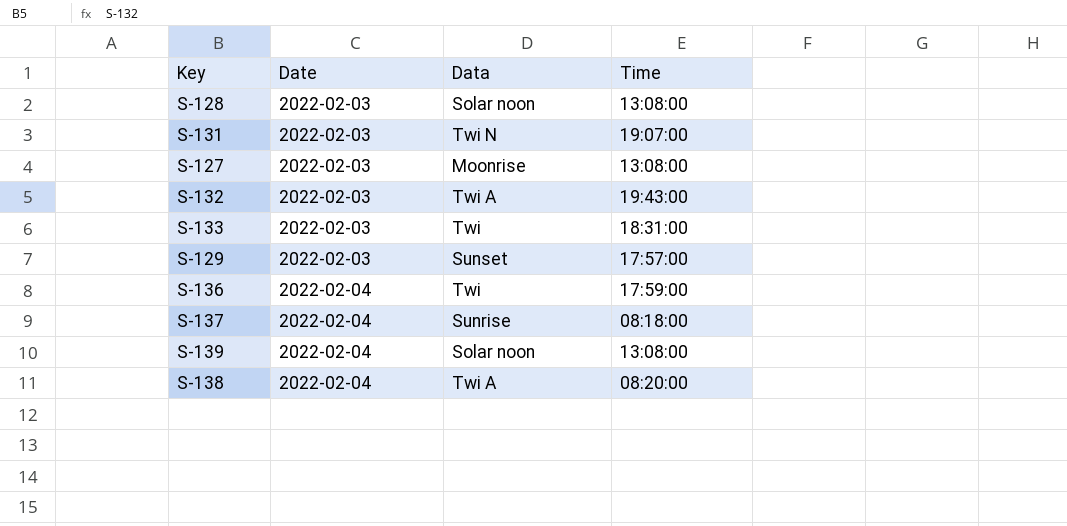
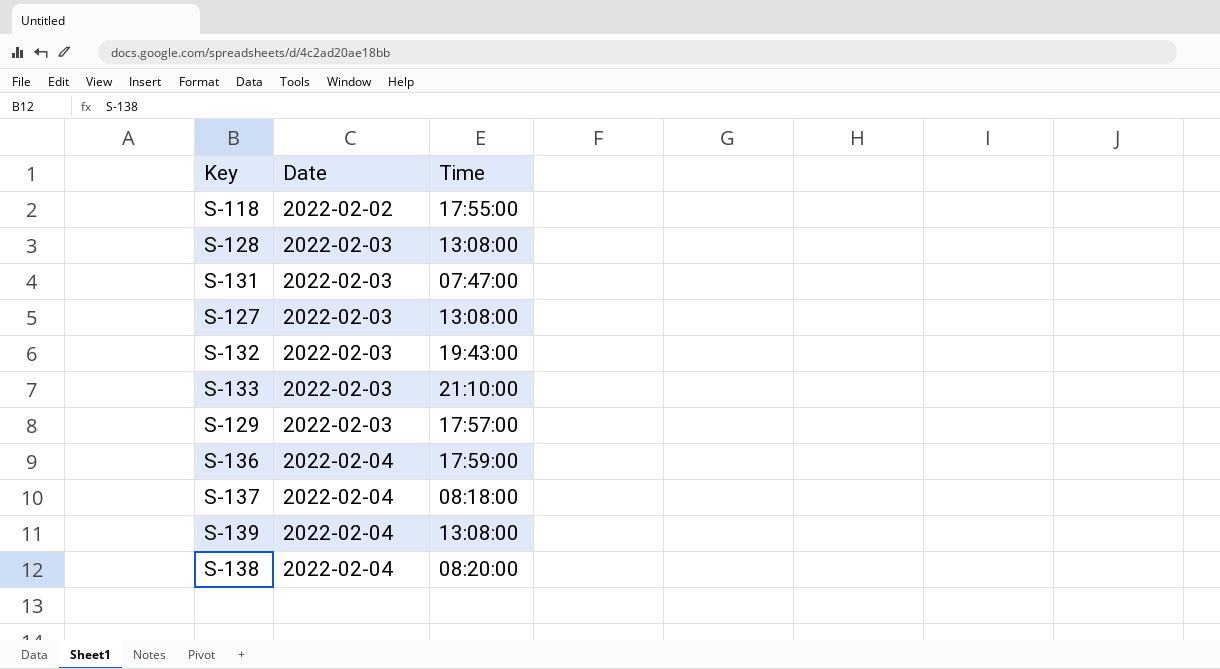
column Data | position: 3 -> none
row S-118: none -> 2022-02-02 | 17:55:00
S-131 | Time: 19:07:00 -> 07:47:00
S-133 | Time: 18:31:00 -> 21:10:00

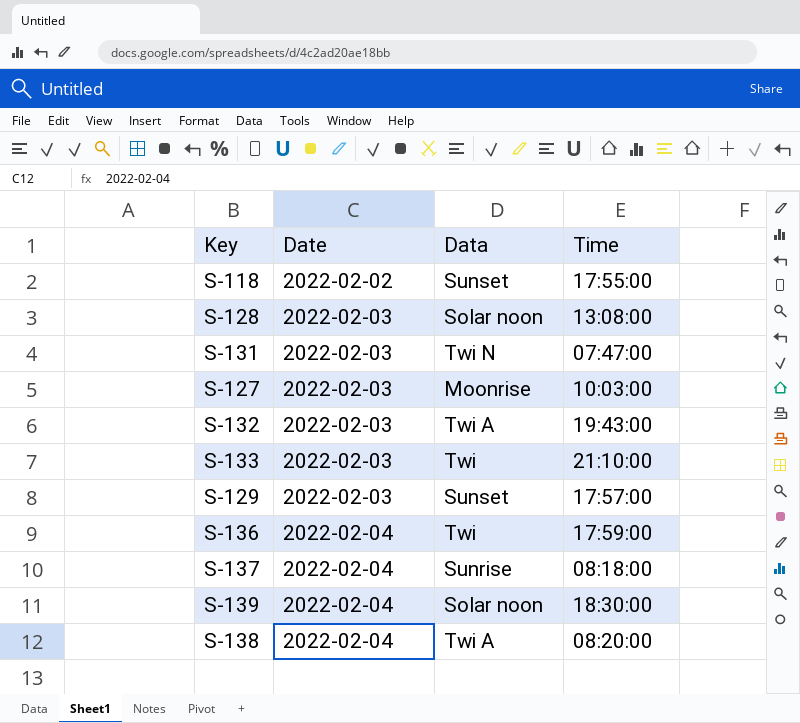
column Data | position: none -> 3
S-127 | Time: 13:08:00 -> 10:03:00
S-139 | Time: 13:08:00 -> 18:30:00

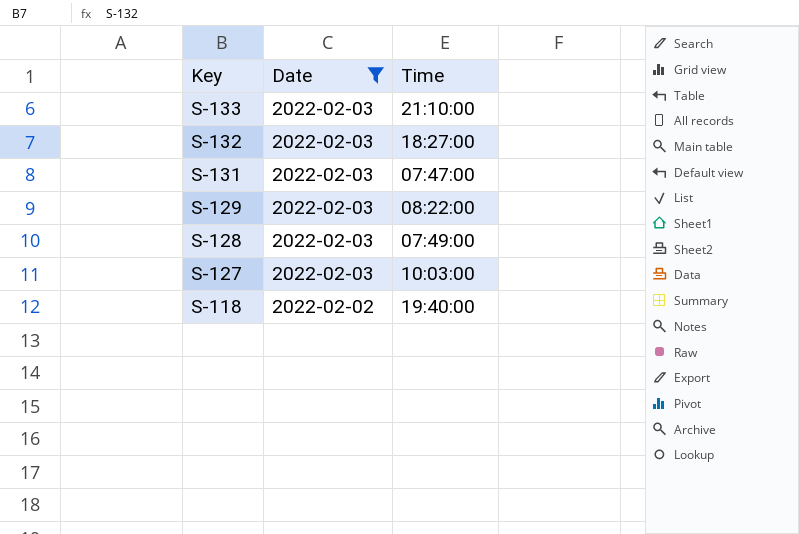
filter: none -> Date != 2022-02-04
row order: Date ascending -> Key descending
column Data | position: 3 -> none
S-132 | Time: 19:43:00 -> 18:27:00
S-129 | Time: 17:57:00 -> 08:22:00
S-128 | Time: 13:08:00 -> 07:49:00
S-118 | Time: 17:55:00 -> 19:40:00

